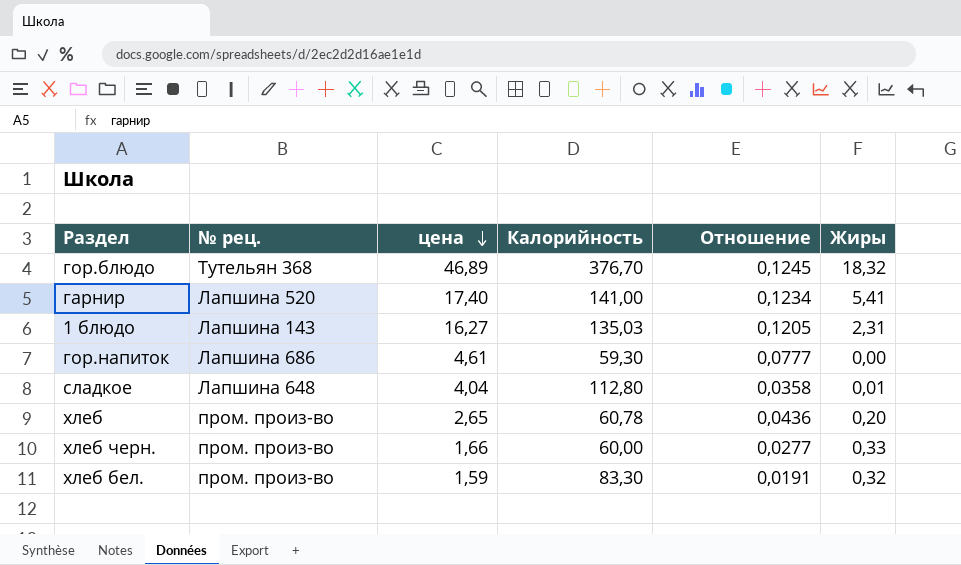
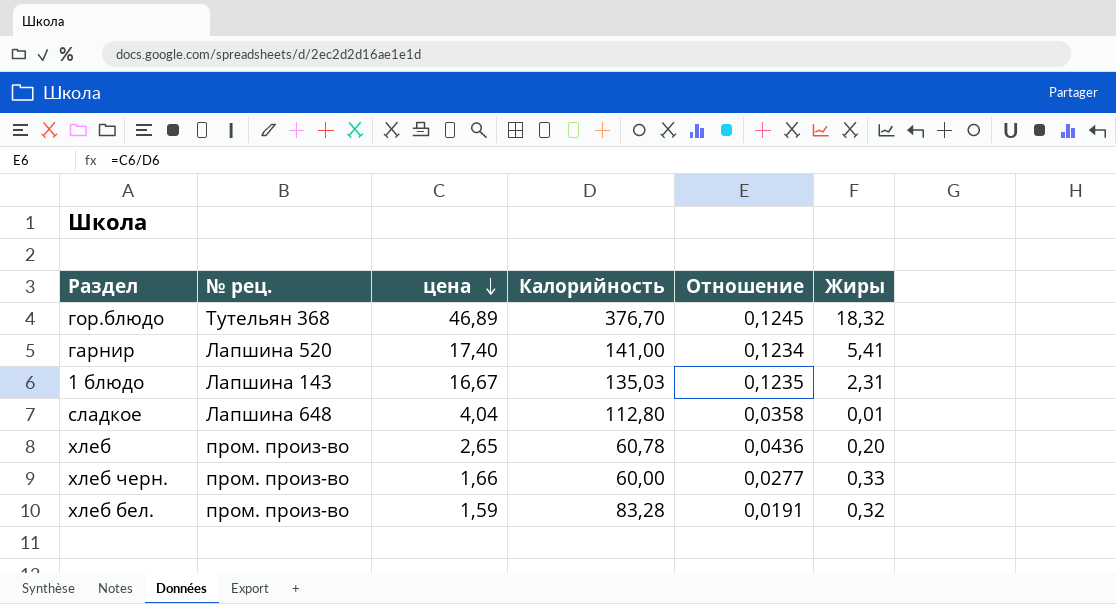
row гор.напиток: Лапшина 686 | 4,61 | 59,30 | 0,0777 | 0,00 -> none
1 блюдо | цена: 16,27 -> 16,67
1 блюдо | Отношение: 0,1205 -> 0,1235
хлеб бел. | Калорийность: 83,30 -> 83,28

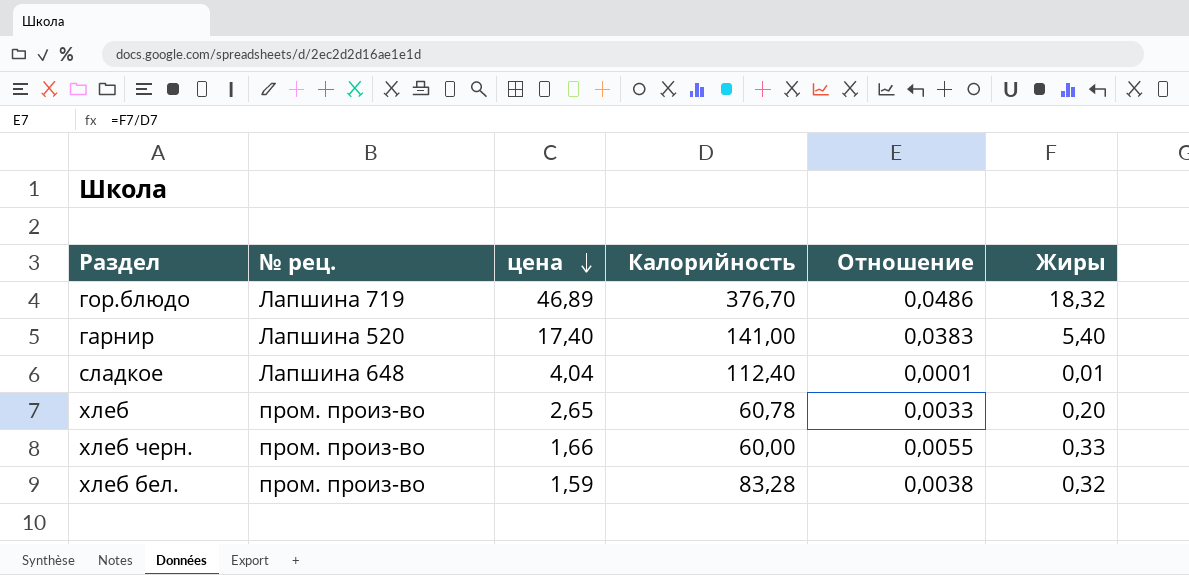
column Отношение | formula: [цена] / [Калорийность] -> [Жиры] / [Калорийность]
row 1 блюдо: Лапшина 143 | 16,67 | 135,03 | 0,1235 | 2,31 -> none
гор.блюдо | № рец.: Тутельян 368 -> Лапшина 719
гарнир | Жиры: 5,41 -> 5,40
сладкое | Калорийность: 112,80 -> 112,40

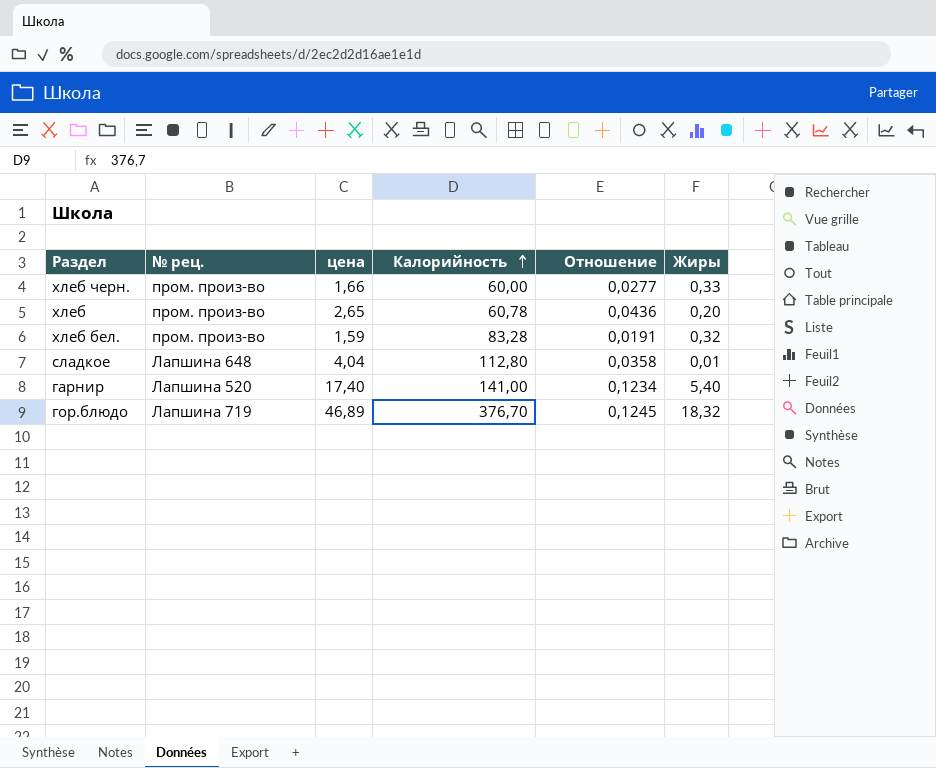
row order: цена descending -> Калорийность ascending
column Отношение | formula: [Жиры] / [Калорийность] -> [цена] / [Калорийность]
сладкое | Калорийность: 112,40 -> 112,80

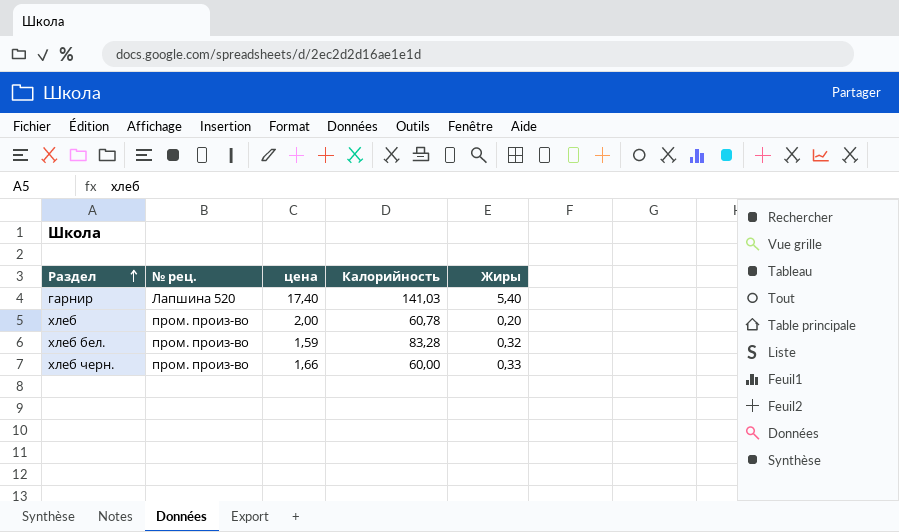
row order: Калорийность ascending -> Раздел ascending
column Отношение | formula: [цена] / [Калорийность] -> none
row сладкое: Лапшина 648 | 4,04 | 112,80 | 0,0358 | 0,01 -> none
row гор.блюдо: Лапшина 719 | 46,89 | 376,70 | 0,1245 | 18,32 -> none
гарнир | Калорийность: 141,00 -> 141,03
хлеб | цена: 2,65 -> 2,00

